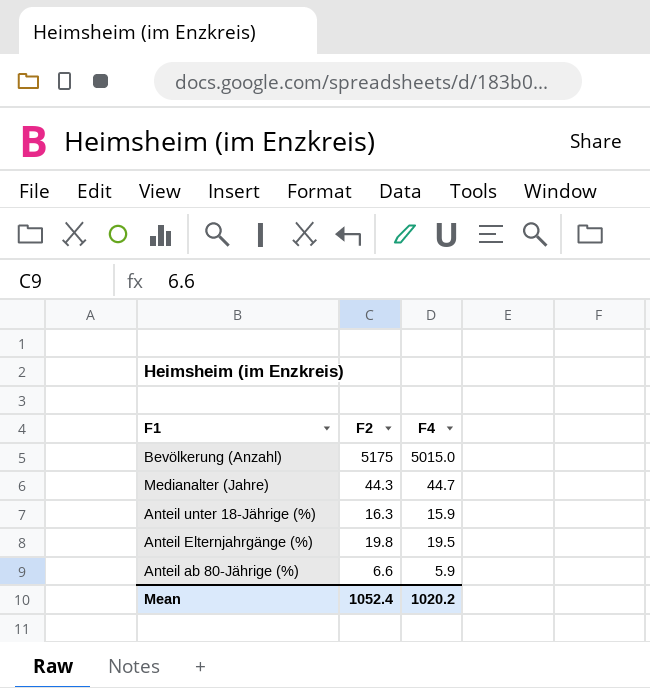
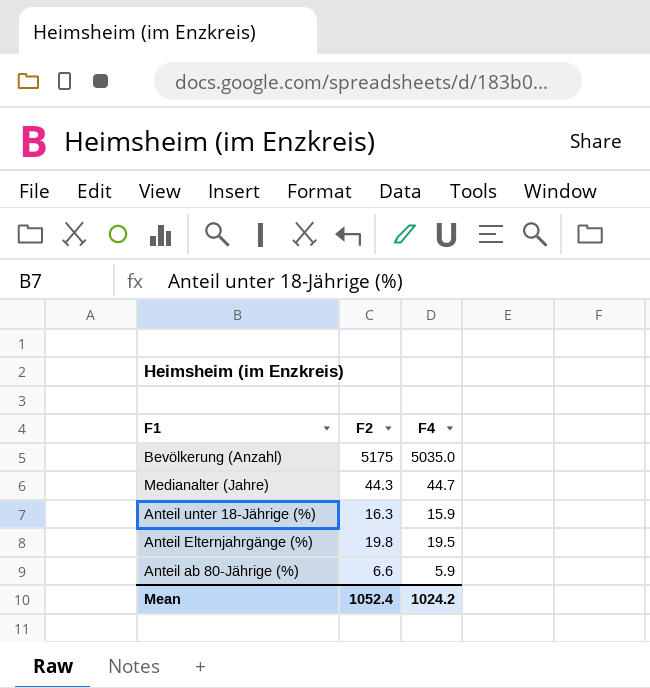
Bevölkerung (Anzahl) | F4: 5015.0 -> 5035.0
Mean | F4: 1020.2 -> 1024.2

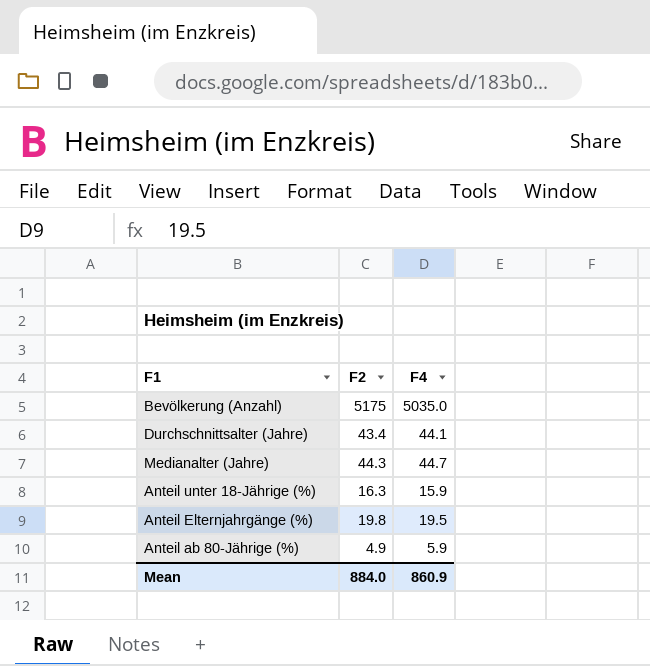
row Durchschnittsalter (Jahre): none -> 43.4 | 44.1
Anteil ab 80-Jährige (%) | F2: 6.6 -> 4.9
Mean | F2: 1052.4 -> 884.0
Mean | F4: 1024.2 -> 860.9

